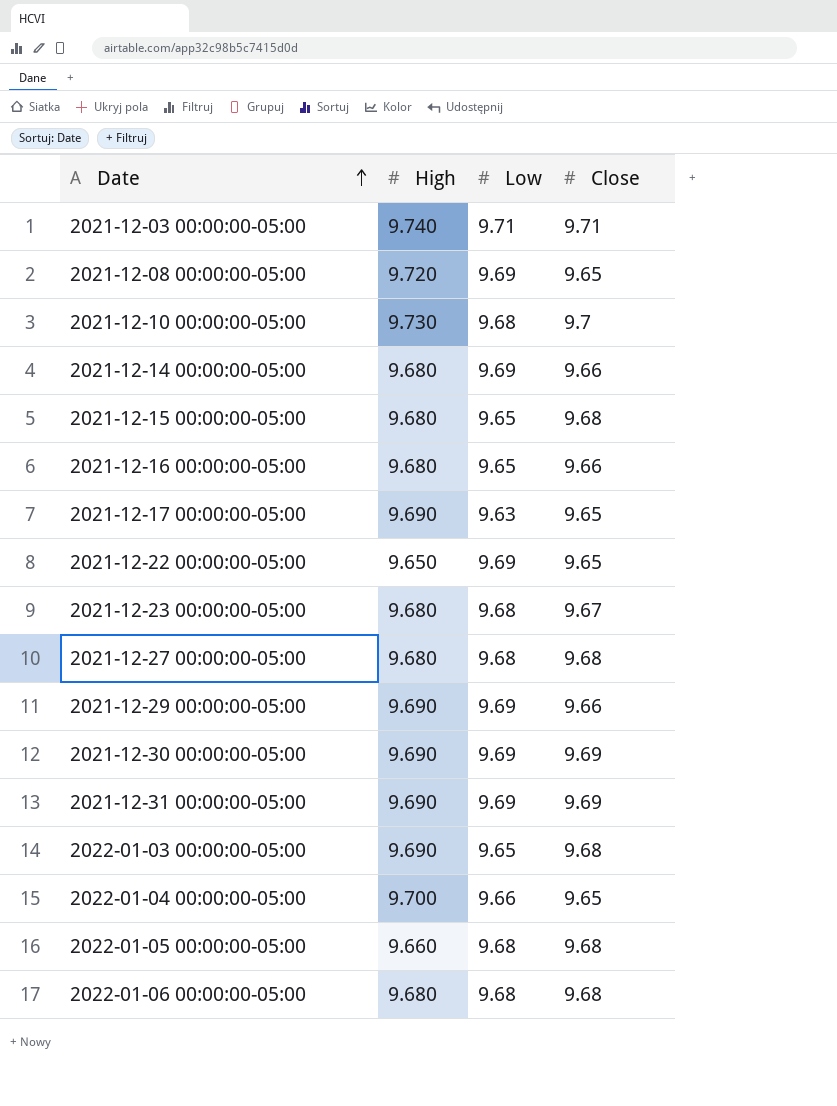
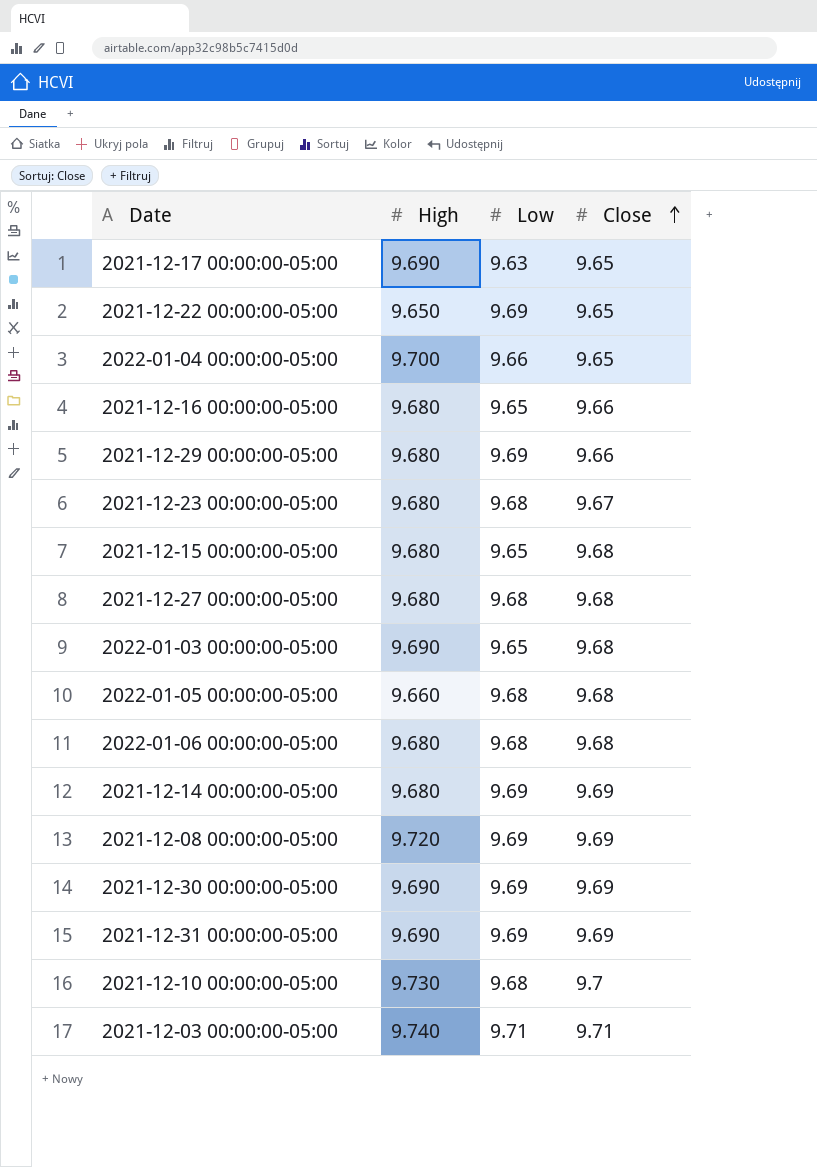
row order: Date ascending -> Close ascending
2021-12-29 00:00:00-05:00 | High: 9.690 -> 9.680
2021-12-14 00:00:00-05:00 | Close: 9.66 -> 9.69
2021-12-08 00:00:00-05:00 | Close: 9.65 -> 9.69

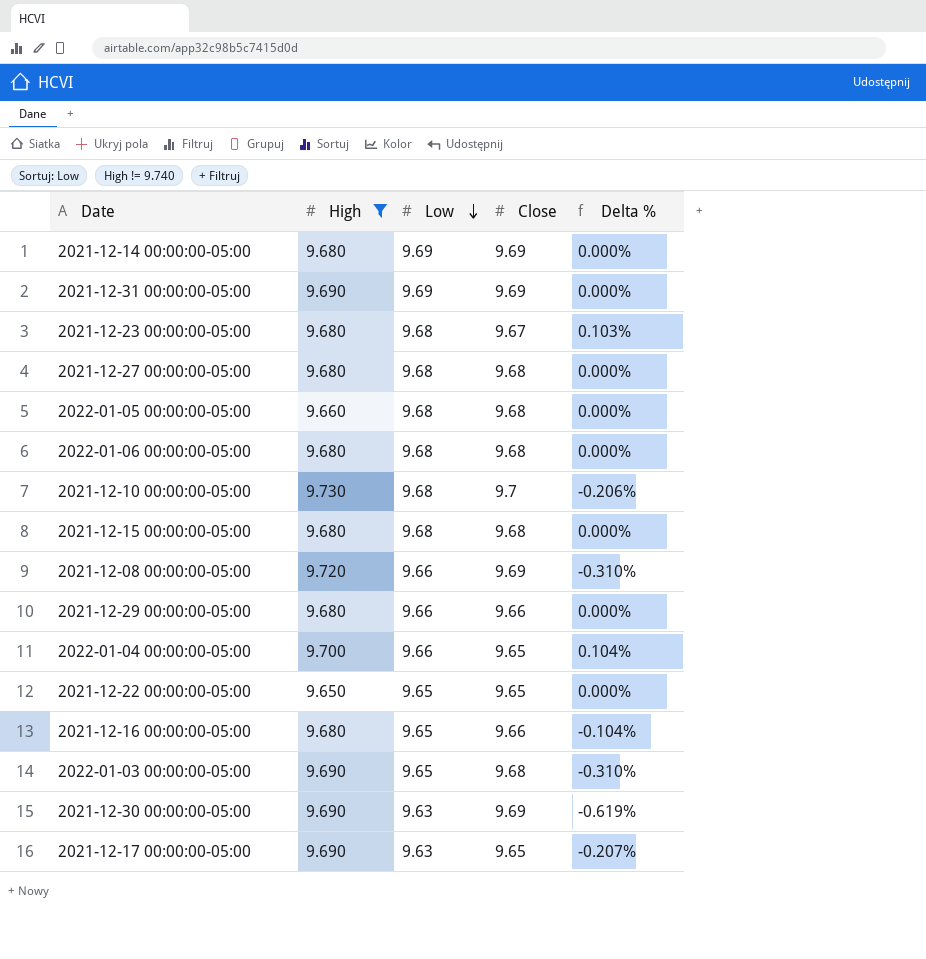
filter: none -> High != 9.740
row order: Close ascending -> Low descending
column Delta % | formula: none -> ([Low] - [Close]) / [Close]
2021-12-15 00:00:00-05:00 | Low: 9.65 -> 9.68
2021-12-08 00:00:00-05:00 | Low: 9.69 -> 9.66
2021-12-29 00:00:00-05:00 | Low: 9.69 -> 9.66
2021-12-22 00:00:00-05:00 | Low: 9.69 -> 9.65
2021-12-30 00:00:00-05:00 | Low: 9.69 -> 9.63

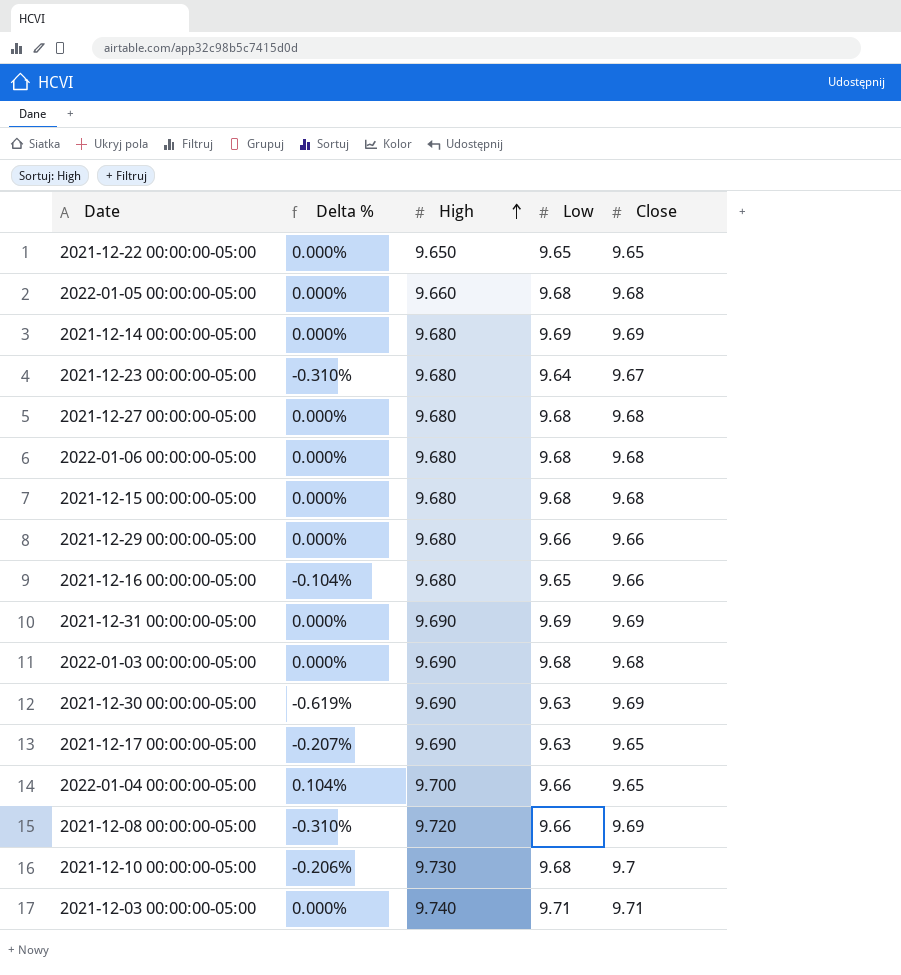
filter: High != 9.740 -> none
row order: Low descending -> High ascending
column Delta % | position: 5 -> 2
2021-12-23 00:00:00-05:00 | Delta %: 0.103% -> -0.310%
2021-12-23 00:00:00-05:00 | Low: 9.68 -> 9.64
2022-01-03 00:00:00-05:00 | Delta %: -0.310% -> 0.000%
2022-01-03 00:00:00-05:00 | Low: 9.65 -> 9.68

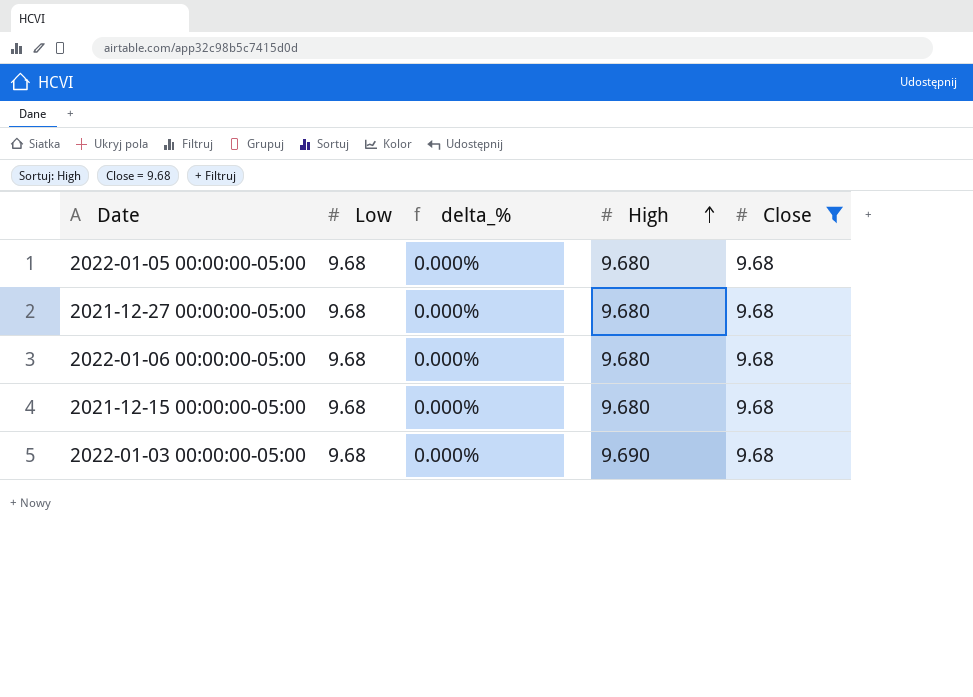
filter: none -> Close = 9.68
column Low | position: 4 -> 2
column name: Delta % -> delta_%
2022-01-05 00:00:00-05:00 | High: 9.660 -> 9.680

